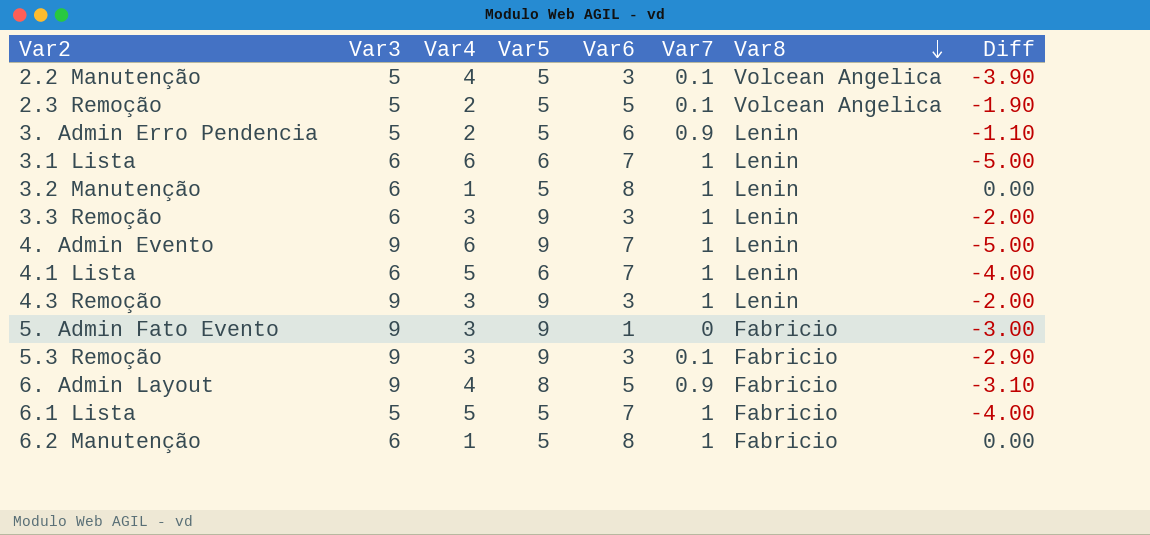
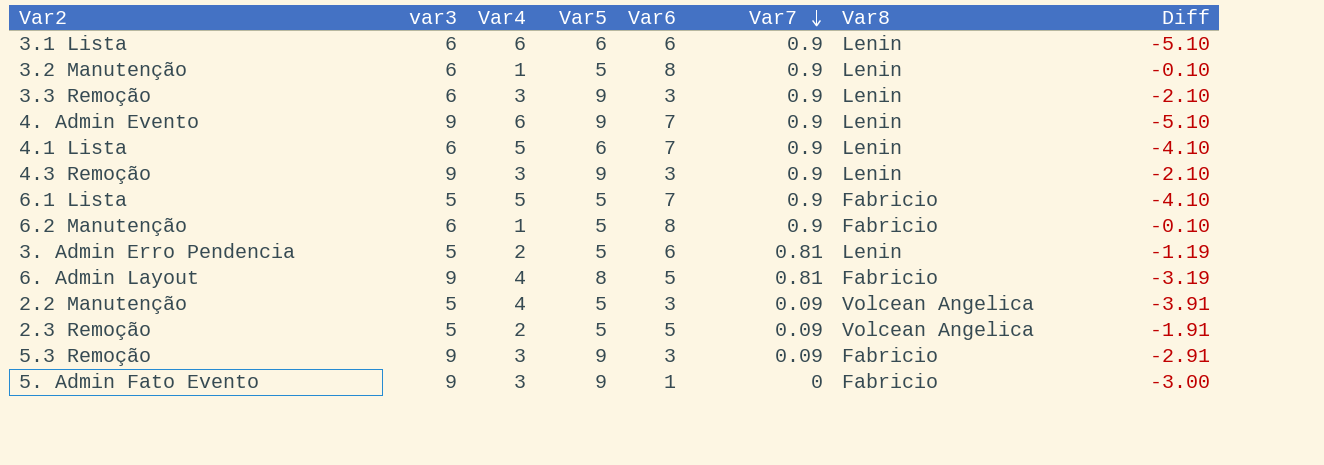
row order: Var8 descending -> Var7 descending
column name: Var3 -> var3
3.1 Lista | Var6: 7 -> 6
3.1 Lista | Var7: 1 -> 0.9
3.1 Lista | Diff: -5.00 -> -5.10
3.2 Manutenção | Var7: 1 -> 0.9
3.2 Manutenção | Diff: 0.00 -> -0.10
3.3 Remoção | Var7: 1 -> 0.9
3.3 Remoção | Diff: -2.00 -> -2.10
4. Admin Evento | Var7: 1 -> 0.9
4. Admin Evento | Diff: -5.00 -> -5.10
4.1 Lista | Var7: 1 -> 0.9
4.1 Lista | Diff: -4.00 -> -4.10
4.3 Remoção | Var7: 1 -> 0.9
4.3 Remoção | Diff: -2.00 -> -2.10
6.1 Lista | Var7: 1 -> 0.9
6.1 Lista | Diff: -4.00 -> -4.10
6.2 Manutenção | Var7: 1 -> 0.9
6.2 Manutenção | Diff: 0.00 -> -0.10
3. Admin Erro Pendencia | Var7: 0.9 -> 0.81
3. Admin Erro Pendencia | Diff: -1.10 -> -1.19
6. Admin Layout | Var7: 0.9 -> 0.81
6. Admin Layout | Diff: -3.10 -> -3.19
2.2 Manutenção | Var7: 0.1 -> 0.09
2.2 Manutenção | Diff: -3.90 -> -3.91
2.3 Remoção | Var7: 0.1 -> 0.09
2.3 Remoção | Diff: -1.90 -> -1.91
5.3 Remoção | Var7: 0.1 -> 0.09
5.3 Remoção | Diff: -2.90 -> -2.91

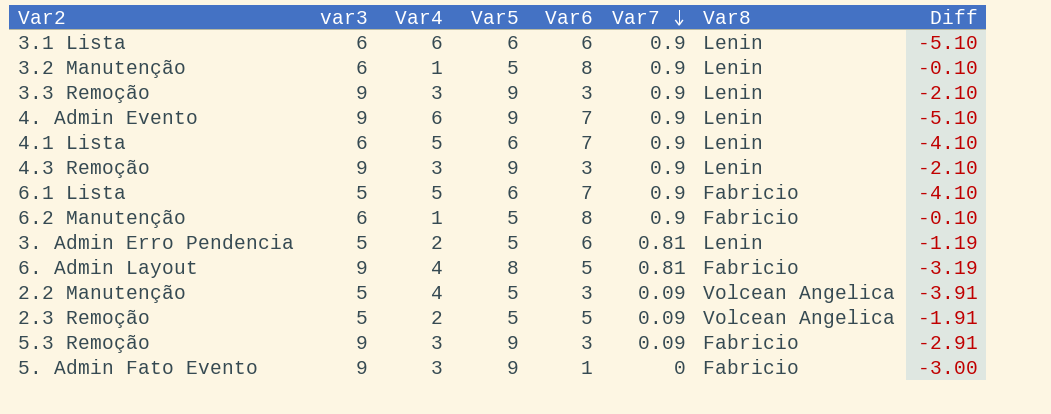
3.3 Remoção | var3: 6 -> 9
6.1 Lista | Var5: 5 -> 6

